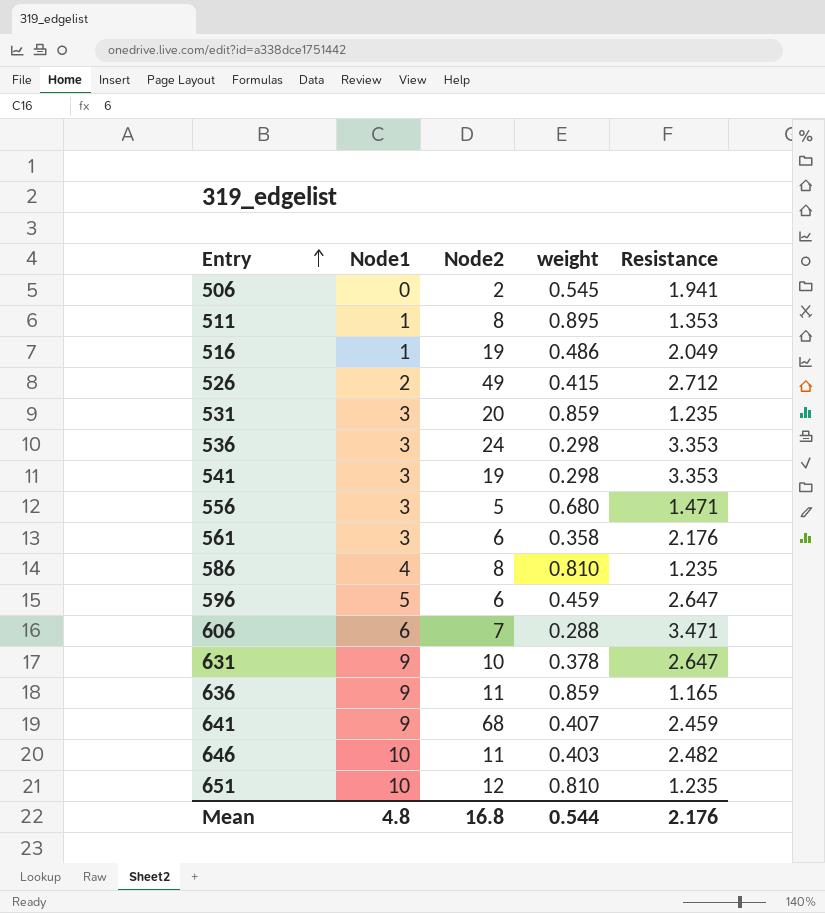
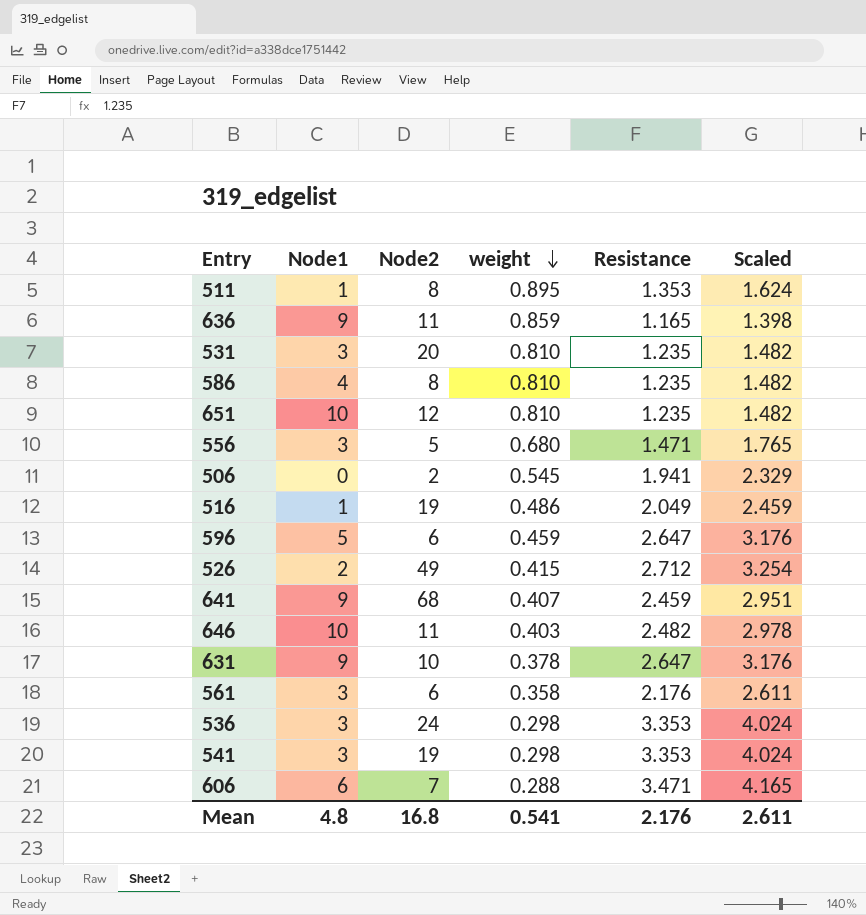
row order: Entry ascending -> weight descending
column Scaled | formula: none -> [Resistance] * 1.2
531 | weight: 0.859 -> 0.810
Mean | weight: 0.544 -> 0.541

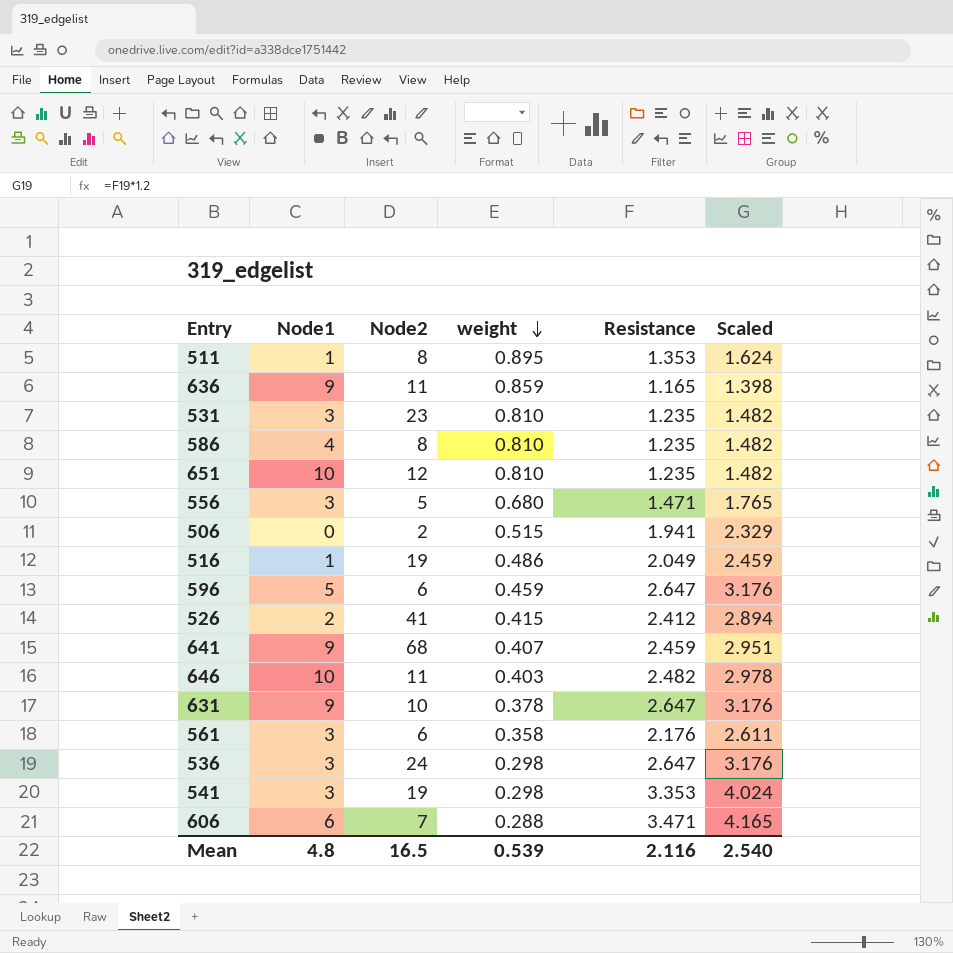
531 | Node2: 20 -> 23
506 | weight: 0.545 -> 0.515
526 | Node2: 49 -> 41
526 | Resistance: 2.712 -> 2.412
526 | Scaled: 3.254 -> 2.894
536 | Resistance: 3.353 -> 2.647
536 | Scaled: 4.024 -> 3.176
Mean | Node2: 16.8 -> 16.5
Mean | weight: 0.541 -> 0.539
Mean | Resistance: 2.176 -> 2.116
Mean | Scaled: 2.611 -> 2.540

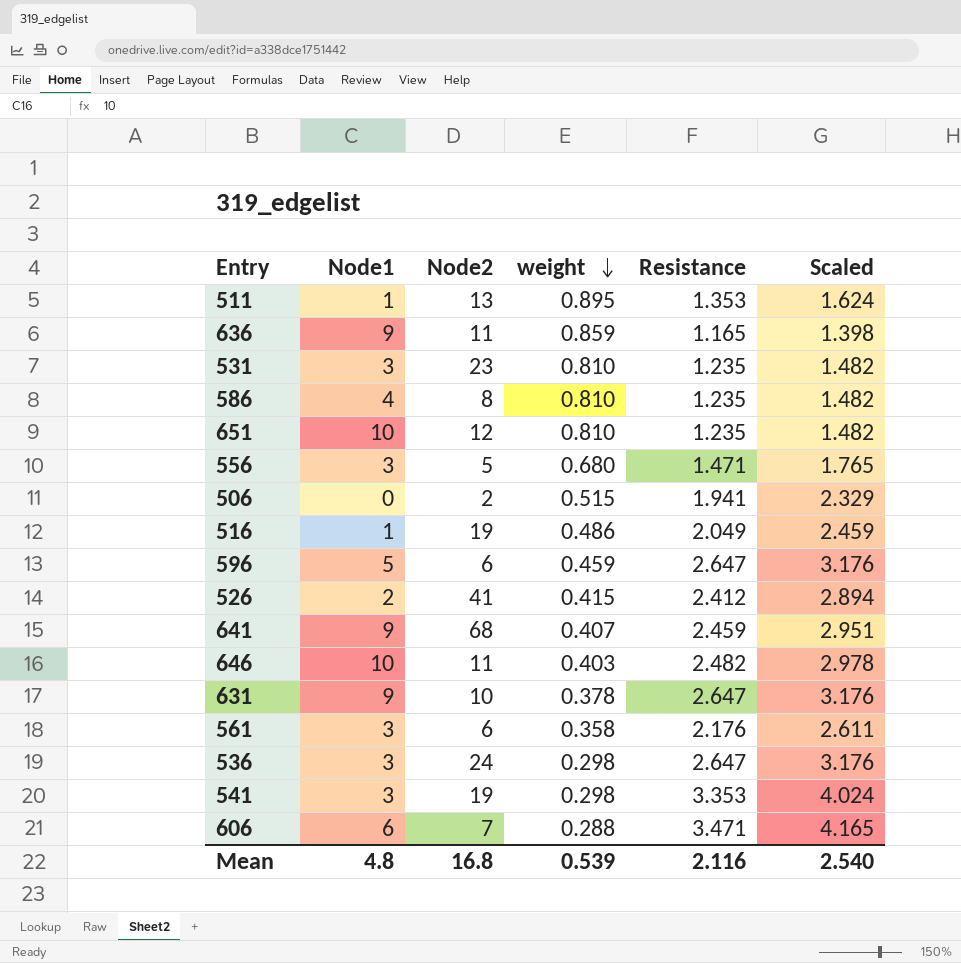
511 | Node2: 8 -> 13
Mean | Node2: 16.5 -> 16.8

